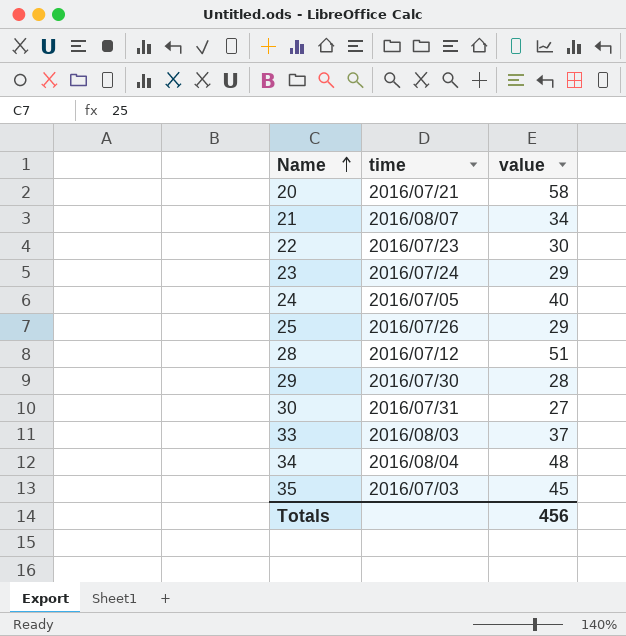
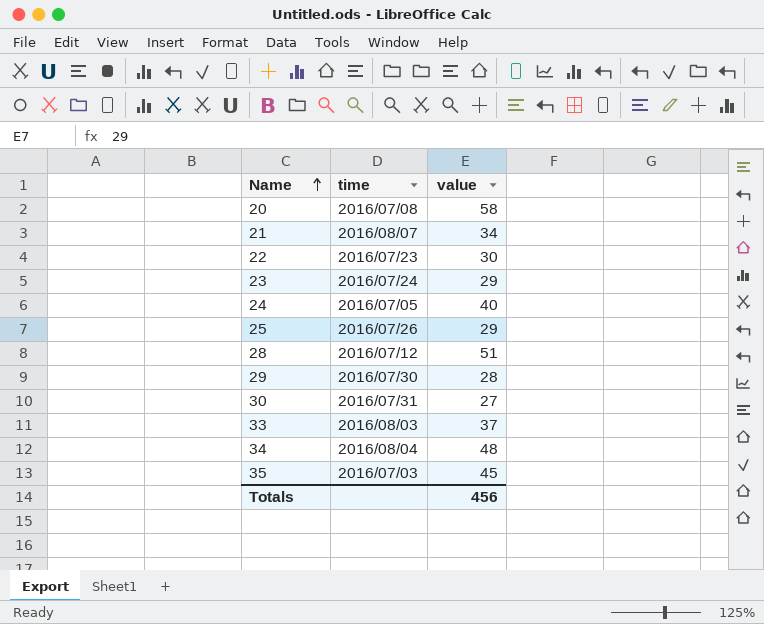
20 | time: 2016/07/21 -> 2016/07/08

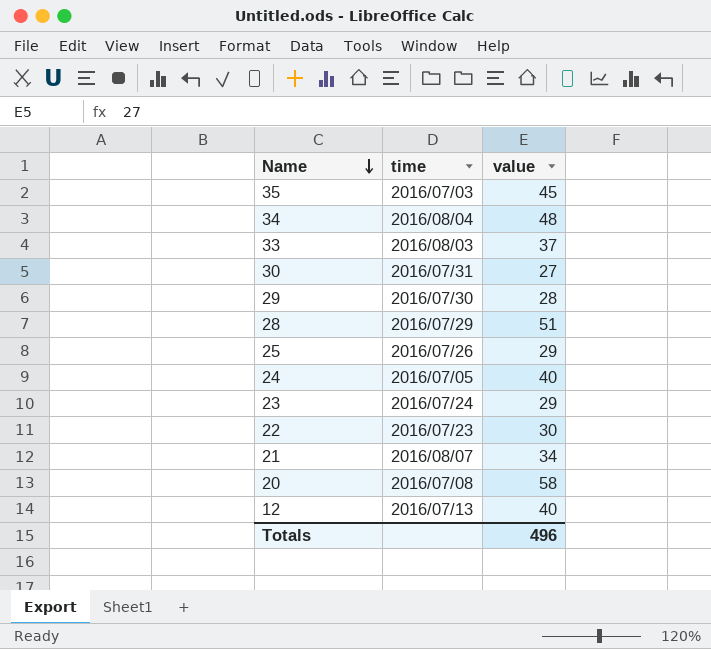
row order: Name ascending -> Name descending
28 | time: 2016/07/12 -> 2016/07/29
row 12: none -> 2016/07/13 | 40
Totals | value: 456 -> 496

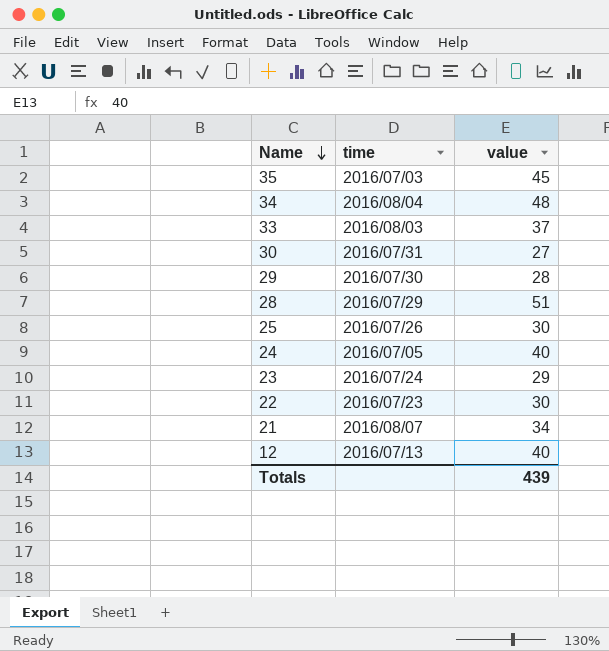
row 20: 2016/07/08 | 58 -> none
25 | value: 29 -> 30
Totals | value: 496 -> 439

